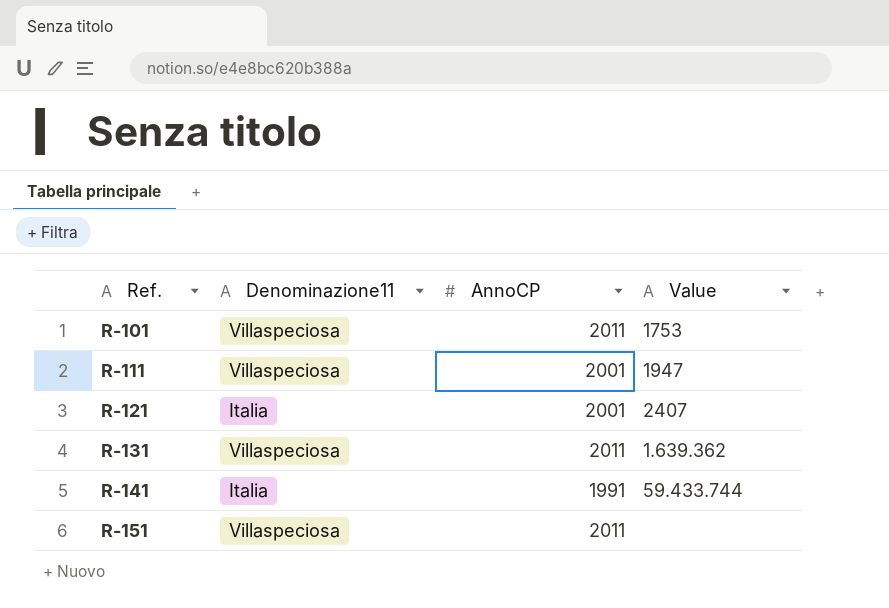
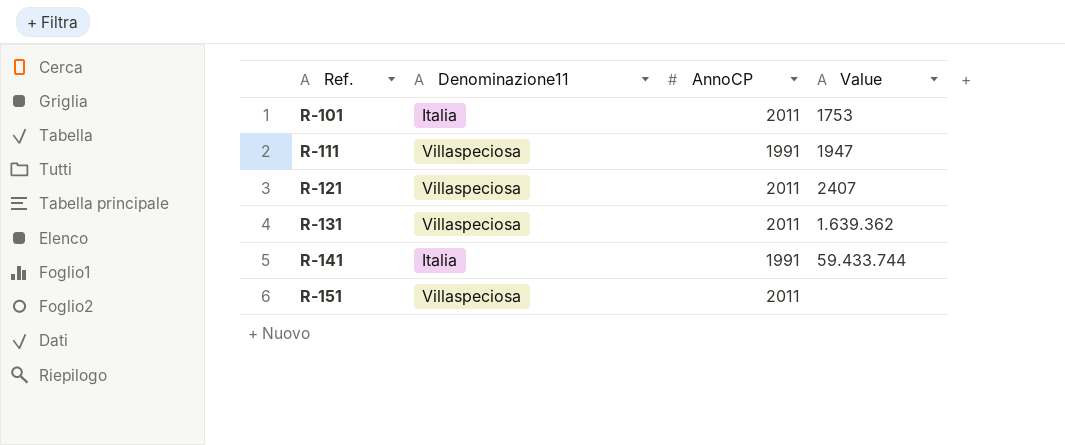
R-101 | Denominazione11: Villaspeciosa -> Italia
R-111 | AnnoCP: 2001 -> 1991
R-121 | Denominazione11: Italia -> Villaspeciosa
R-121 | AnnoCP: 2001 -> 2011

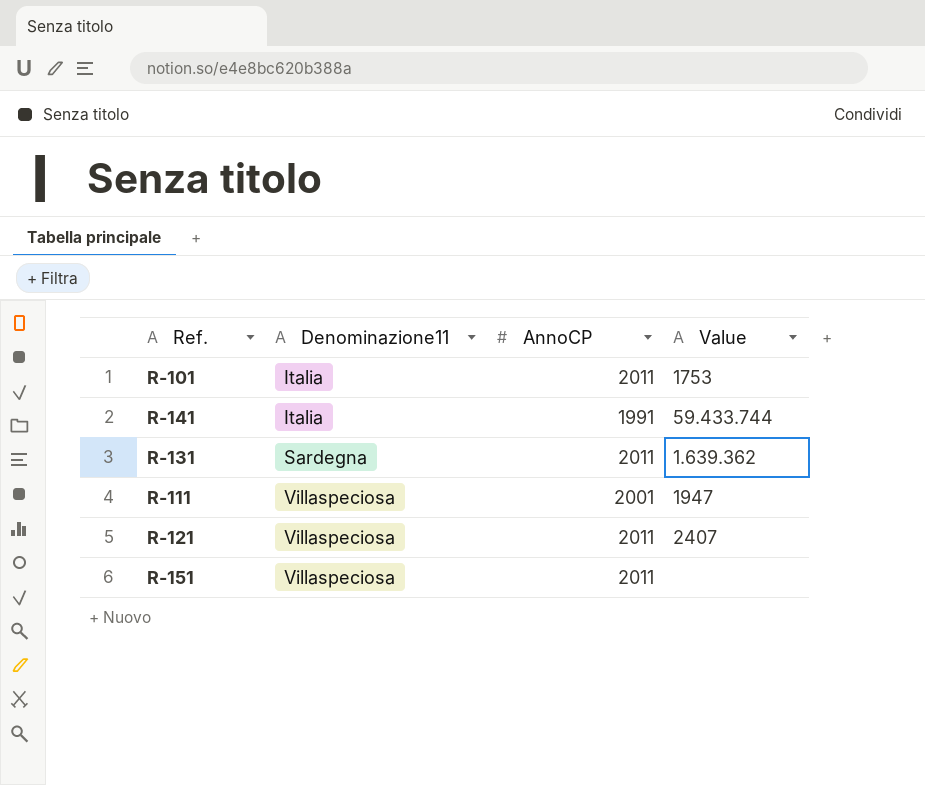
row order: Ref. ascending -> Denominazione11 ascending
R-131 | Denominazione11: Villaspeciosa -> Sardegna
R-111 | AnnoCP: 1991 -> 2001

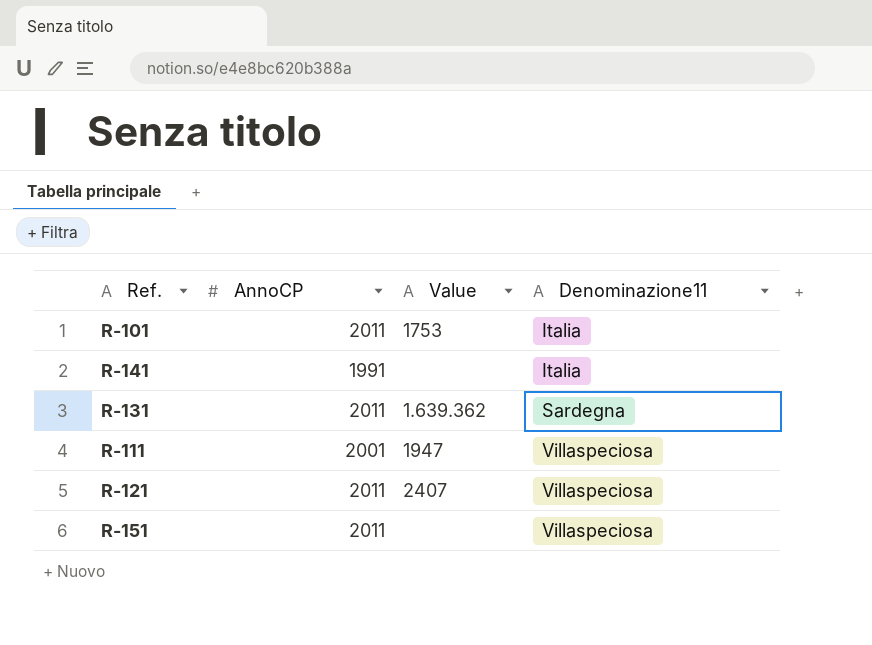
column Denominazione11 | position: 2 -> 4
R-141 | Value: 59.433.744 -> none

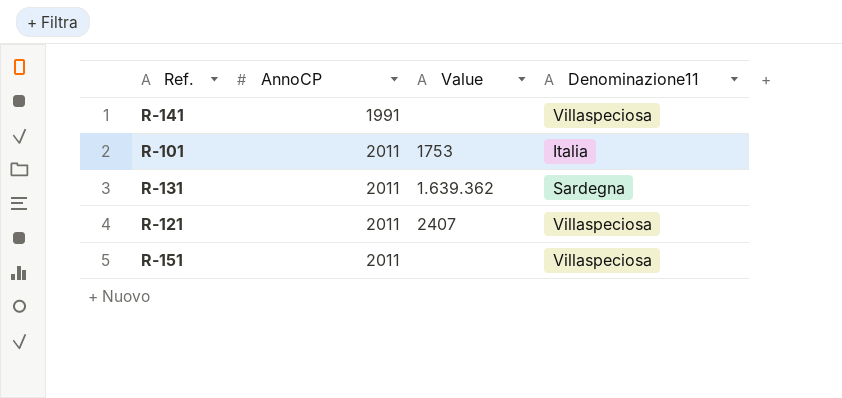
row order: Denominazione11 ascending -> AnnoCP ascending
row R-111: 2001 | 1947 | Villaspeciosa -> none
R-141 | Denominazione11: Italia -> Villaspeciosa

